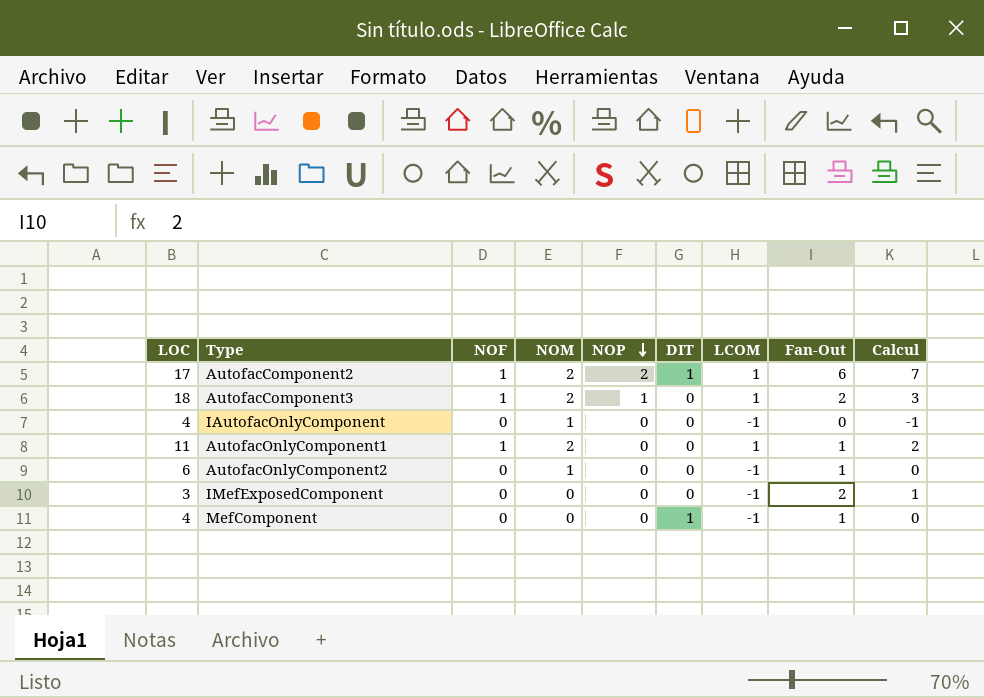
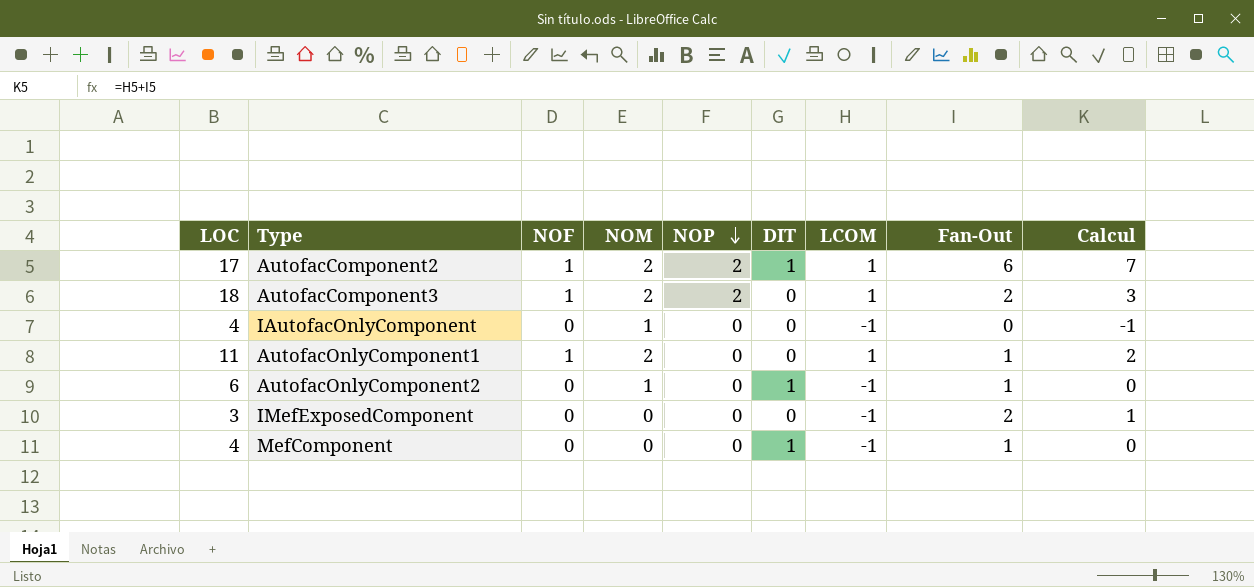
AutofacComponent3 | NOP: 1 -> 2
AutofacOnlyComponent2 | DIT: 0 -> 1

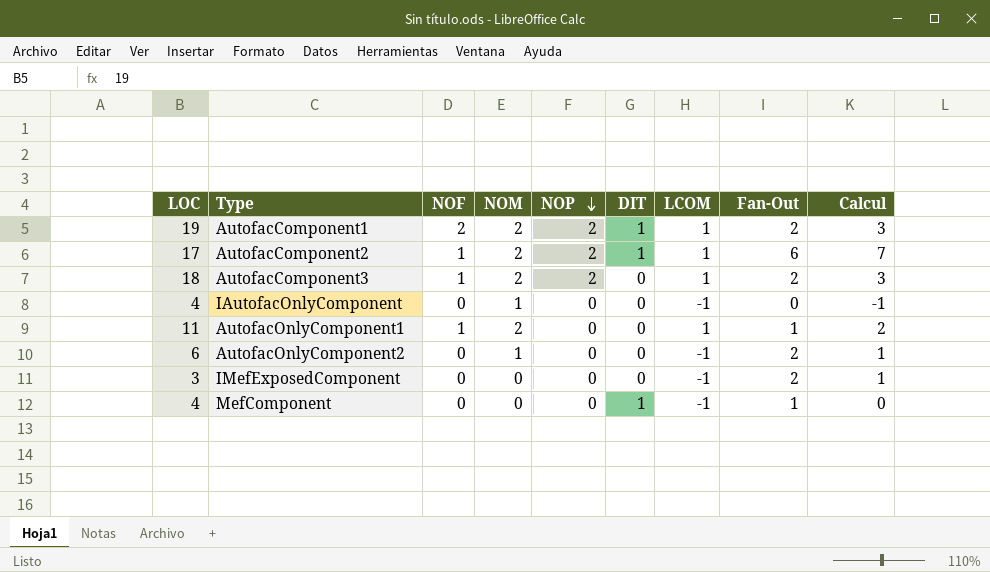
row AutofacComponent1: none -> 19 | 2 | 2 | 2 | 1 | 1 | 2 | 3
AutofacOnlyComponent2 | DIT: 1 -> 0
AutofacOnlyComponent2 | Fan-Out: 1 -> 2
AutofacOnlyComponent2 | Calcul: 0 -> 1

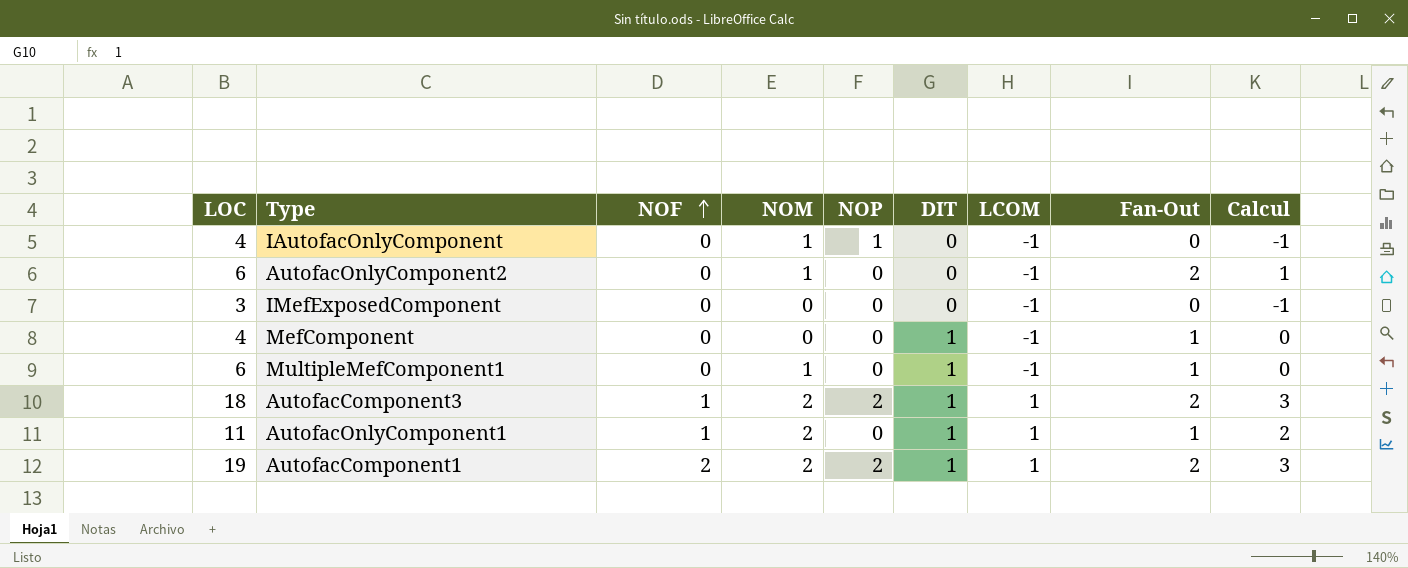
row order: NOP descending -> NOF ascending
row AutofacComponent2: 17 | 1 | 2 | 2 | 1 | 1 | 6 | 7 -> none
IAutofacOnlyComponent | NOP: 0 -> 1
IMefExposedComponent | Fan-Out: 2 -> 0
IMefExposedComponent | Calcul: 1 -> -1
row MultipleMefComponent1: none -> 6 | 0 | 1 | 0 | 1 | -1 | 1 | 0
AutofacComponent3 | DIT: 0 -> 1
AutofacOnlyComponent1 | DIT: 0 -> 1

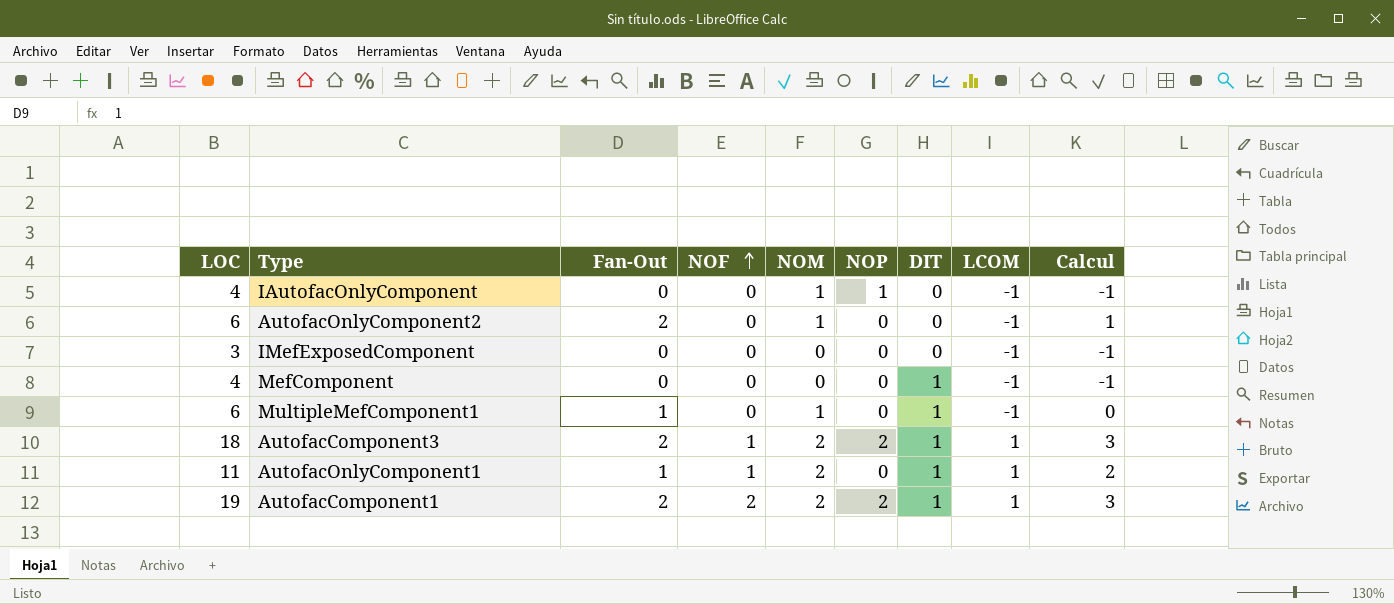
column Fan-Out | position: 8 -> 3
MefComponent | Fan-Out: 1 -> 0
MefComponent | Calcul: 0 -> -1

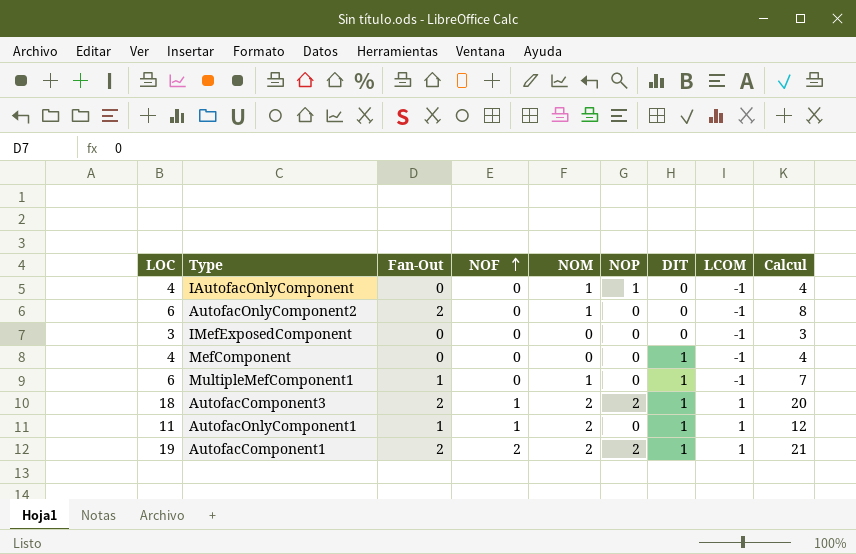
column Calcul | formula: [Fan-Out] + [LCOM] -> [LOC] + [Fan-Out]

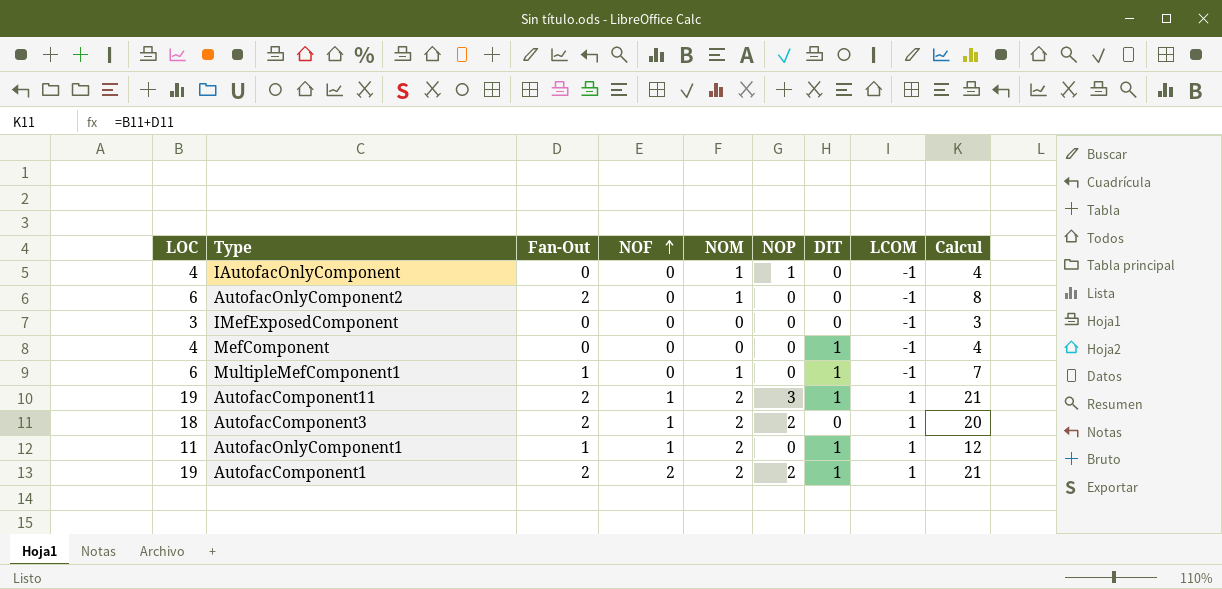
row AutofacComponent11: none -> 19 | 2 | 1 | 2 | 3 | 1 | 1 | 21
AutofacComponent3 | DIT: 1 -> 0

